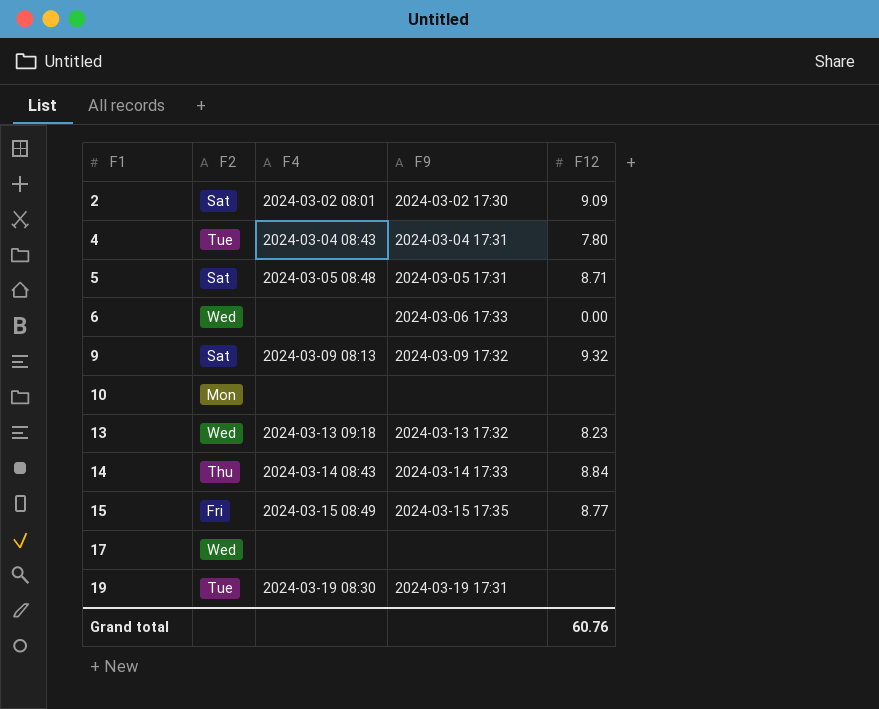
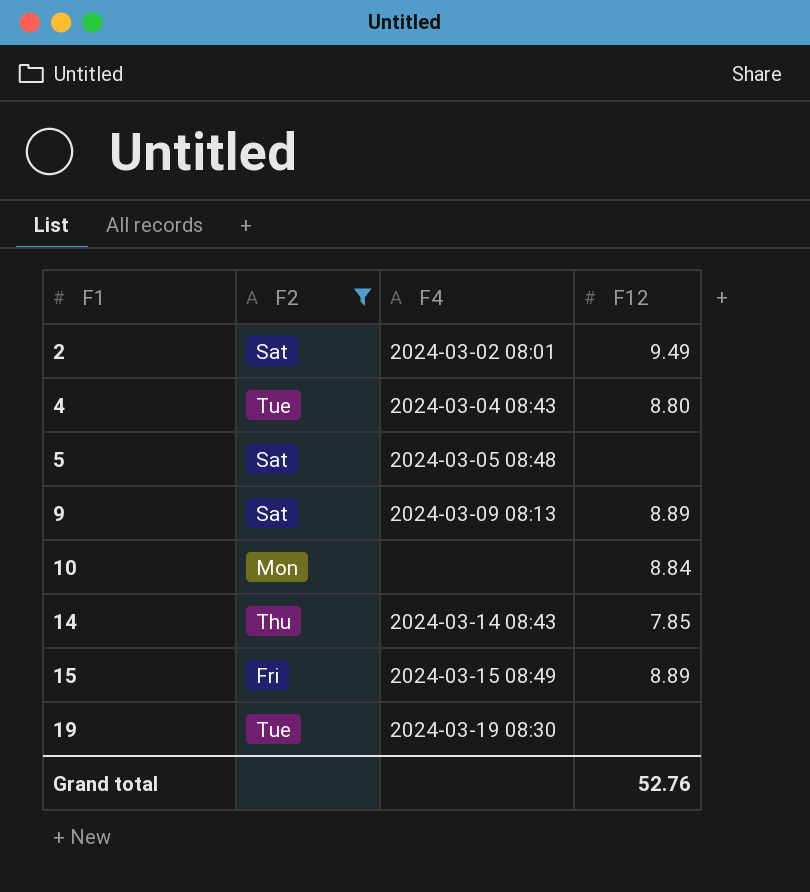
filter: none -> F2 != Wed
column F9 | position: 4 -> none
2 | F12: 9.09 -> 9.49
4 | F12: 7.80 -> 8.80
5 | F12: 8.71 -> none
9 | F12: 9.32 -> 8.89
10 | F12: none -> 8.84
14 | F12: 8.84 -> 7.85
15 | F12: 8.77 -> 8.89
Grand total | F12: 60.76 -> 52.76

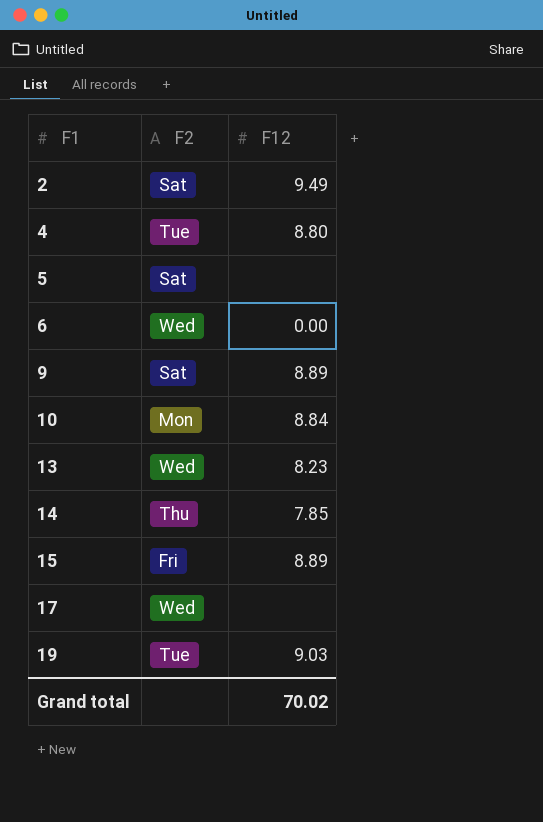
filter: F2 != Wed -> none
column F4 | position: 3 -> none
19 | F12: none -> 9.03
Grand total | F12: 52.76 -> 70.02

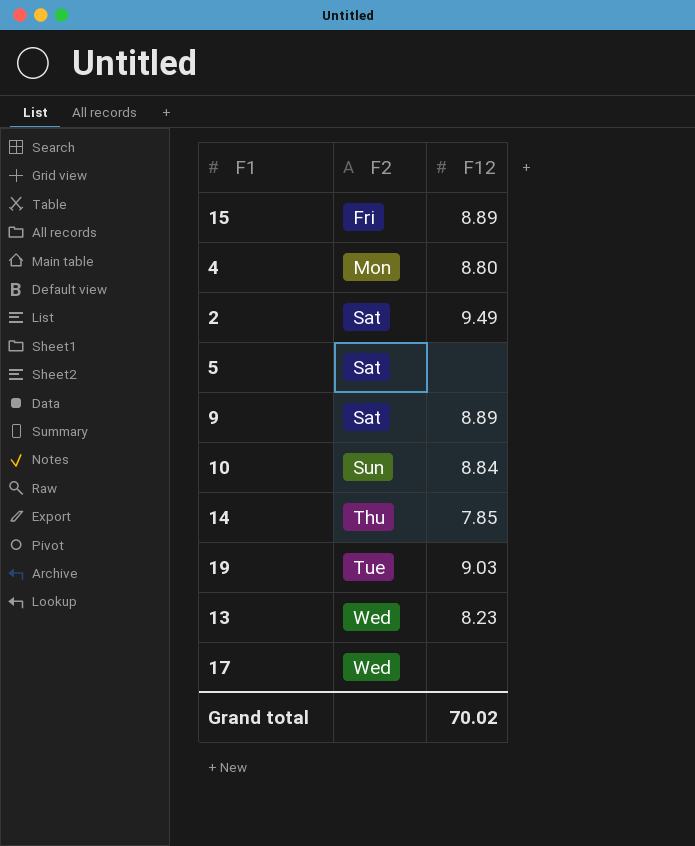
row order: F1 ascending -> F2 ascending
row 6: Wed | 0.00 -> none
4 | F2: Tue -> Mon
10 | F2: Mon -> Sun

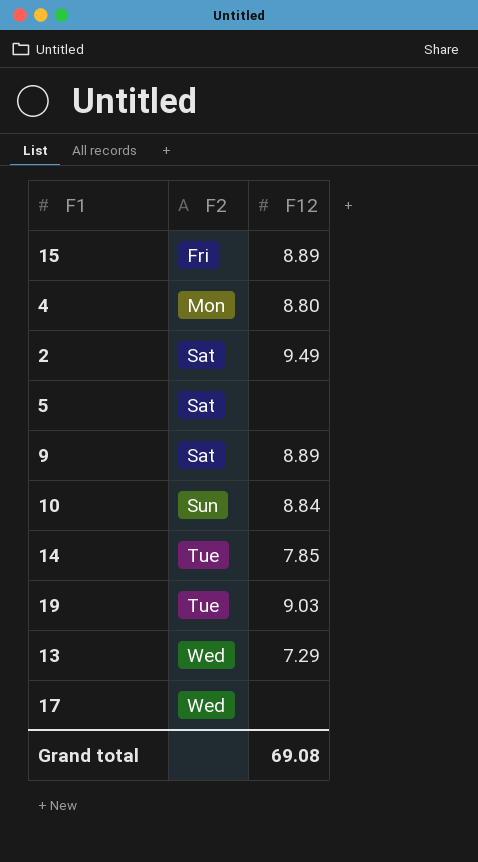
14 | F2: Thu -> Tue
13 | F12: 8.23 -> 7.29
Grand total | F12: 70.02 -> 69.08

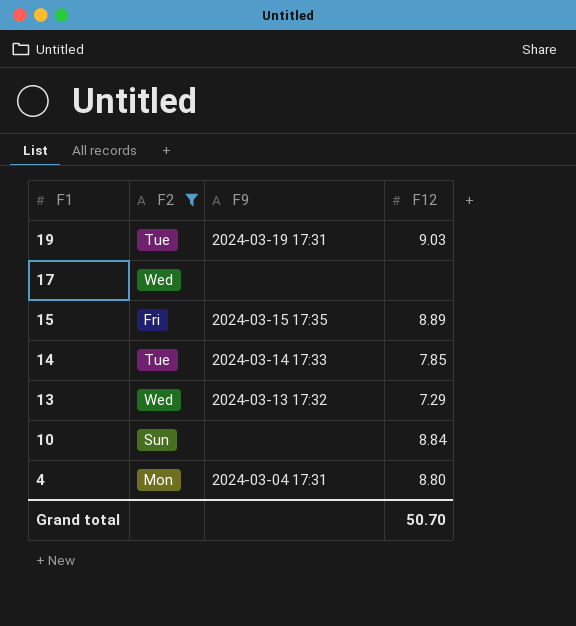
filter: none -> F2 != Sat
row order: F2 ascending -> F1 descending
column F9 | position: none -> 3
Grand total | F12: 69.08 -> 50.70

